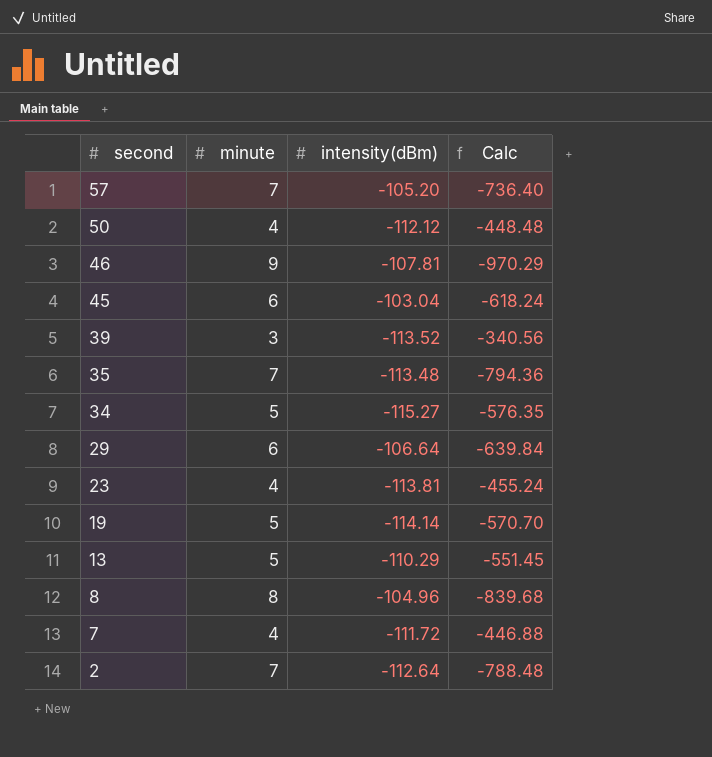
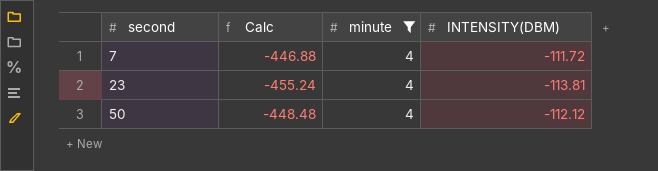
filter: none -> minute = 4
row order: second descending -> second ascending
column Calc | position: 4 -> 2
column name: intensity(dBm) -> INTENSITY(DBM)

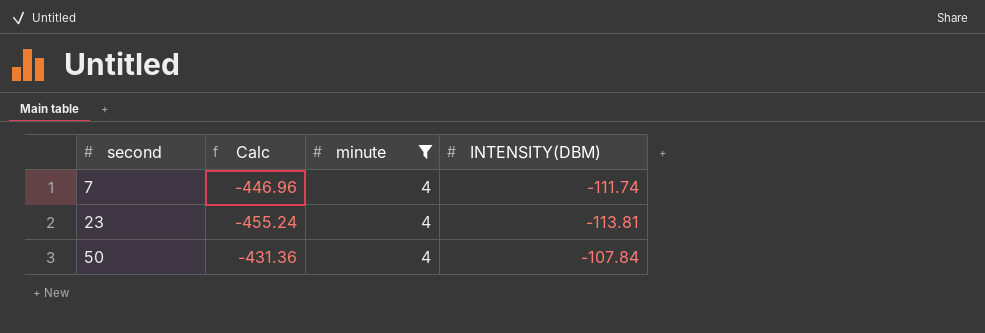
7 | Calc: -446.88 -> -446.96
7 | INTENSITY(DBM): -111.72 -> -111.74
50 | Calc: -448.48 -> -431.36
50 | INTENSITY(DBM): -112.12 -> -107.84

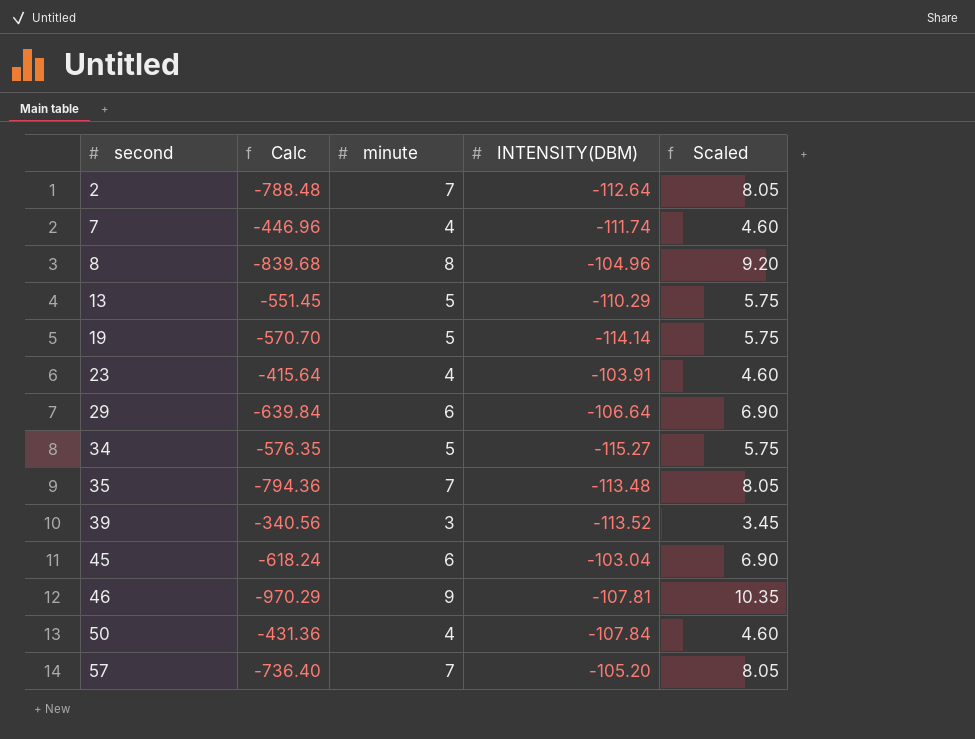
filter: minute = 4 -> none
column Scaled | formula: none -> [minute] * 1.15
23 | Calc: -455.24 -> -415.64
23 | INTENSITY(DBM): -113.81 -> -103.91

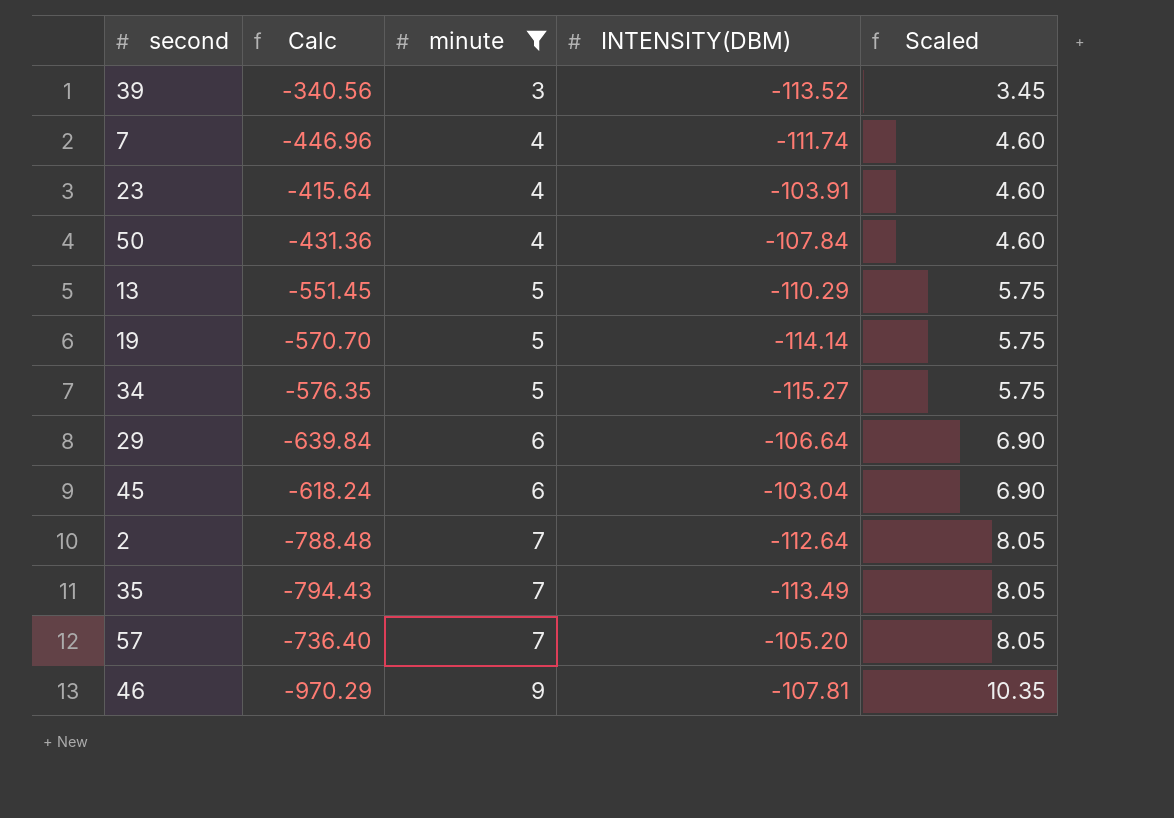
filter: none -> minute != 8
row order: second ascending -> minute ascending
35 | Calc: -794.36 -> -794.43
35 | INTENSITY(DBM): -113.48 -> -113.49

